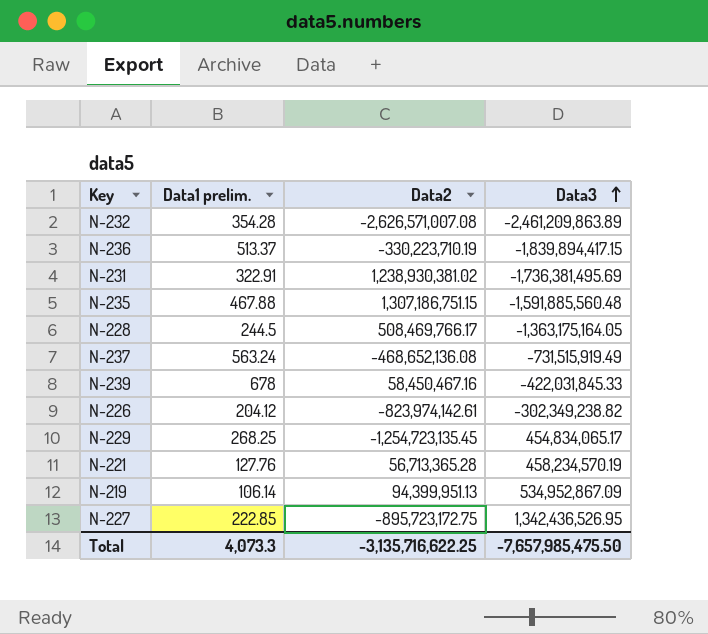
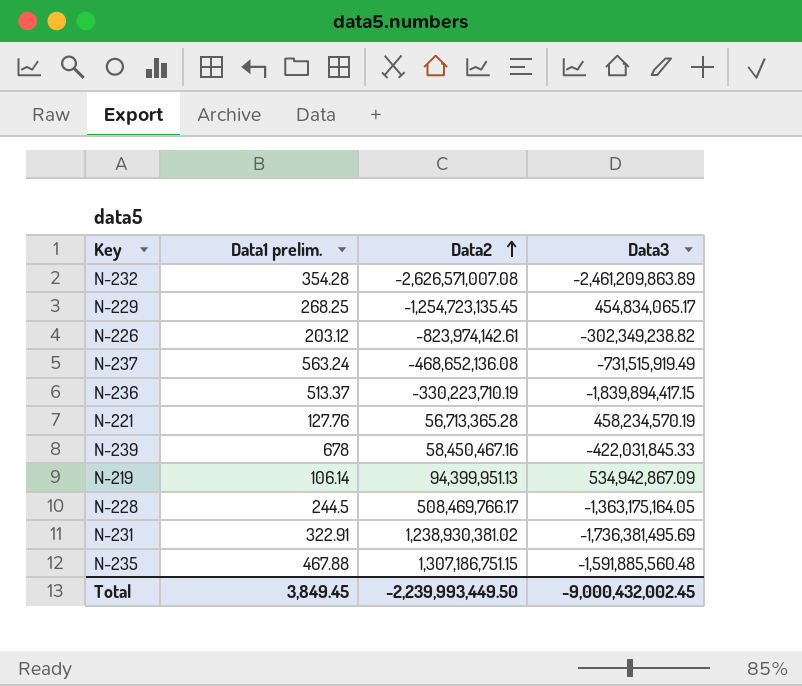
row order: Data3 ascending -> Data2 ascending
row N-227: 222.85 | -895,723,172.75 | 1,342,436,526.95 -> none
N-226 | Data1 prelim.: 204.12 -> 203.12
N-219 | Data3: 534,952,867.09 -> 534,942,867.09
Total | Data1 prelim.: 4,073.3 -> 3,849.45
Total | Data2: -3,135,716,622.25 -> -2,239,993,449.50
Total | Data3: -7,657,985,475.50 -> -9,000,432,002.45

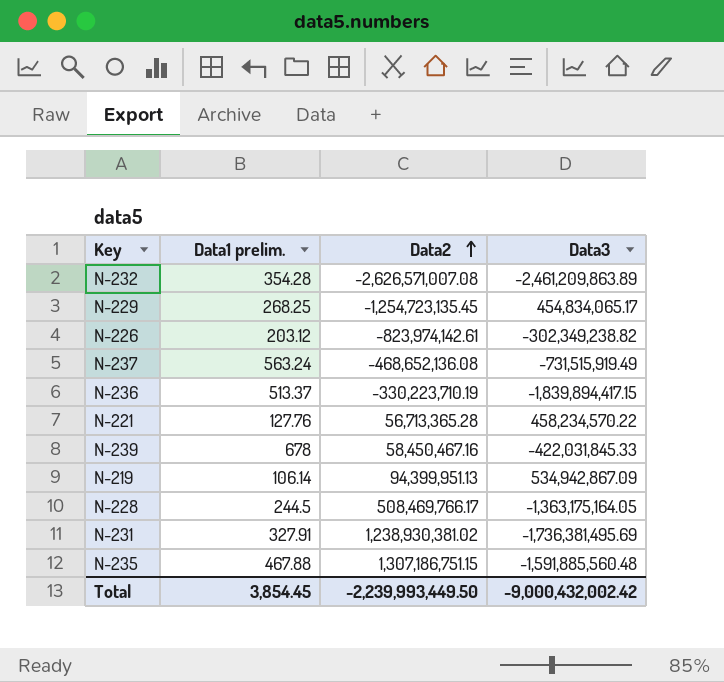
N-221 | Data3: 458,234,570.19 -> 458,234,570.22
N-231 | Data1 prelim.: 322.91 -> 327.91
Total | Data1 prelim.: 3,849.45 -> 3,854.45
Total | Data3: -9,000,432,002.45 -> -9,000,432,002.42

